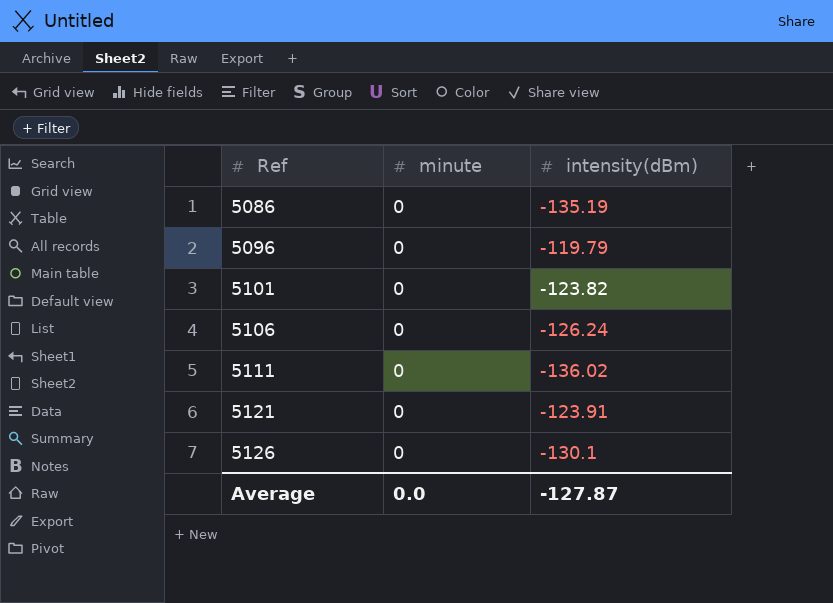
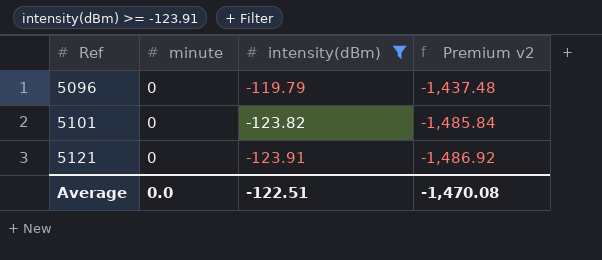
filter: none -> intensity(dBm) >= -123.91
column Premium v2 | formula: none -> [intensity(dBm)] * 12
Average | intensity(dBm): -127.87 -> -122.51

